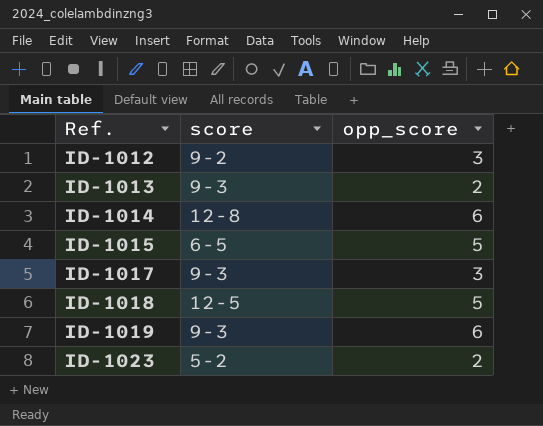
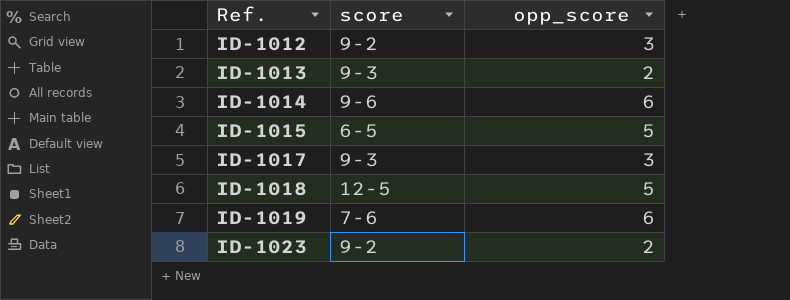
ID-1014 | score: 12-8 -> 9-6
ID-1019 | score: 9-3 -> 7-6
ID-1023 | score: 5-2 -> 9-2

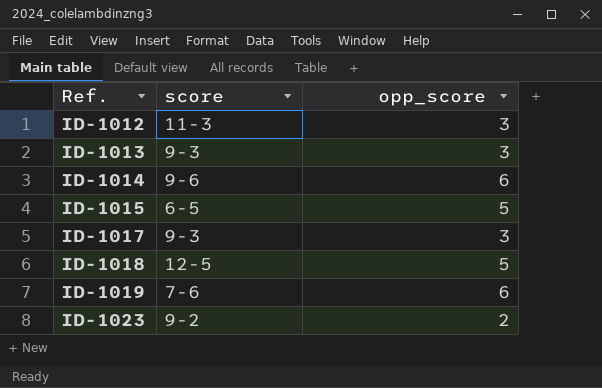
ID-1012 | score: 9-2 -> 11-3
ID-1013 | opp_score: 2 -> 3

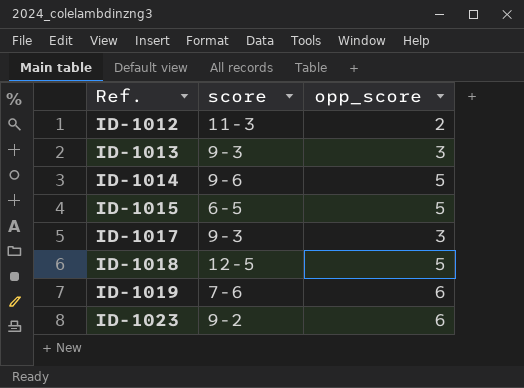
ID-1012 | opp_score: 3 -> 2
ID-1014 | opp_score: 6 -> 5
ID-1023 | opp_score: 2 -> 6

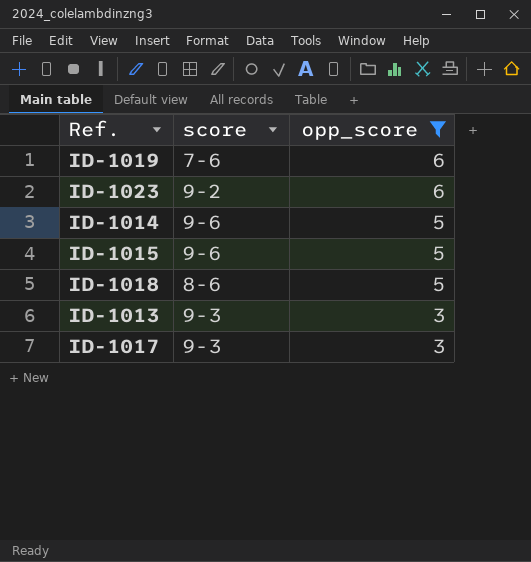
filter: none -> opp_score != 2
row order: Ref. ascending -> opp_score descending
ID-1015 | score: 6-5 -> 9-6
ID-1018 | score: 12-5 -> 8-6

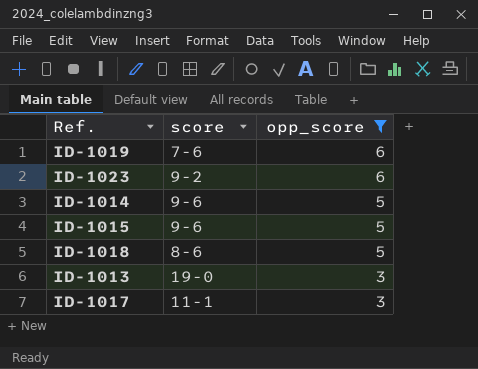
ID-1013 | score: 9-3 -> 19-0
ID-1017 | score: 9-3 -> 11-1

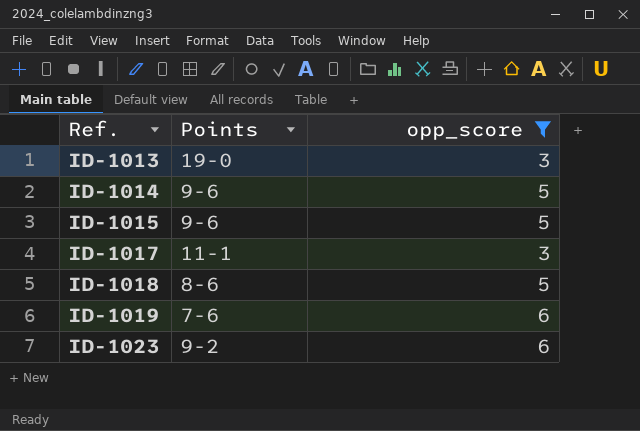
row order: opp_score descending -> Ref. ascending
column name: score -> Points

